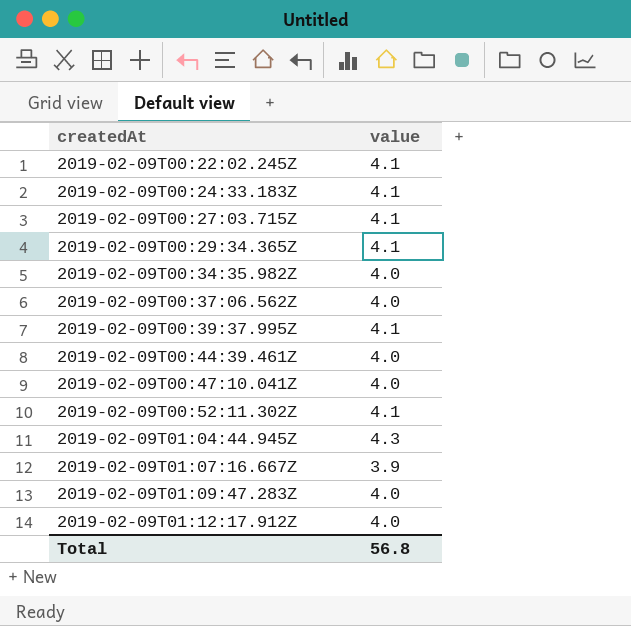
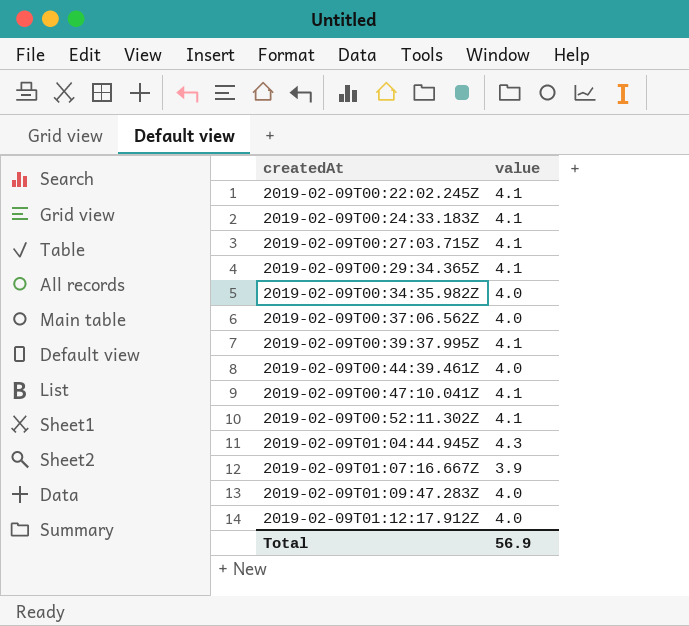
2019-02-09T00:47:10.041Z | value: 4.0 -> 4.1
Total | value: 56.8 -> 56.9

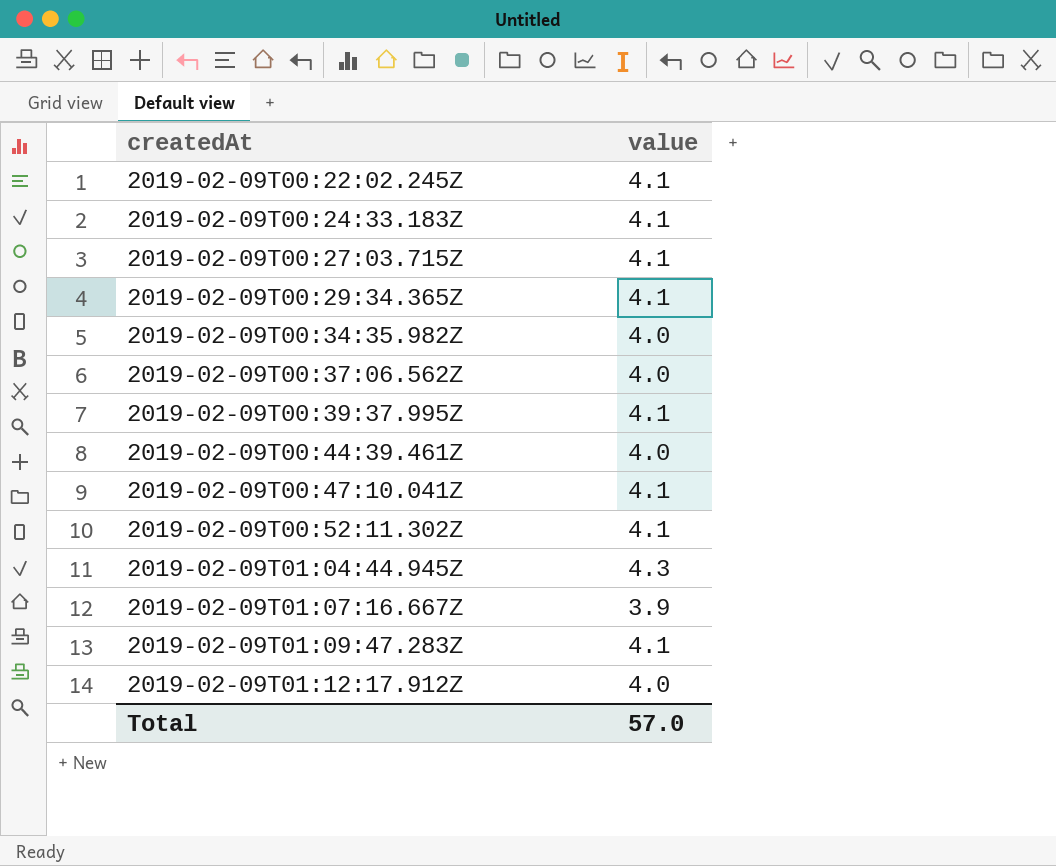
2019-02-09T01:09:47.283Z | value: 4.0 -> 4.1
Total | value: 56.9 -> 57.0

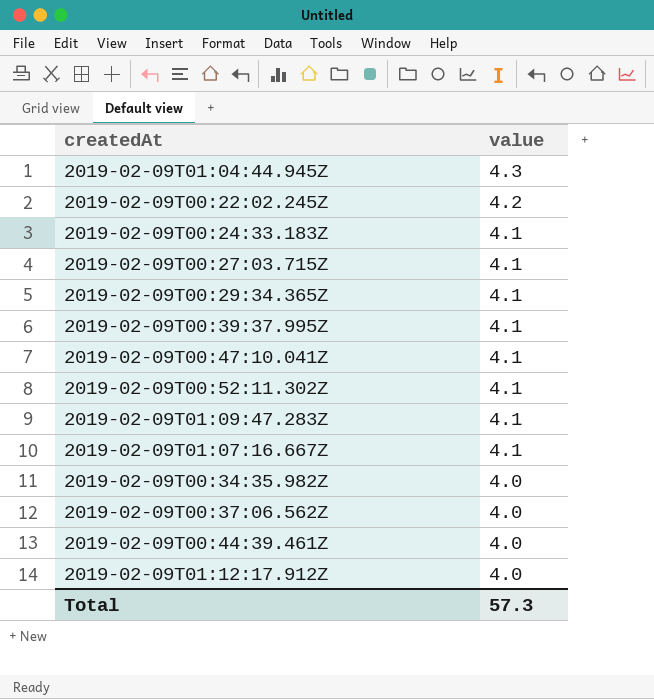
row order: createdAt ascending -> value descending
2019-02-09T00:22:02.245Z | value: 4.1 -> 4.2
2019-02-09T01:07:16.667Z | value: 3.9 -> 4.1
Total | value: 57.0 -> 57.3

